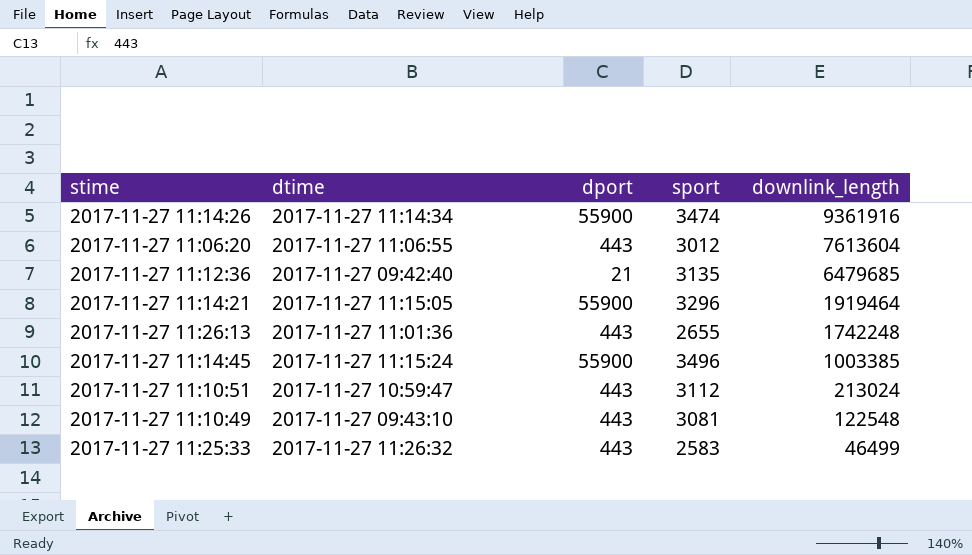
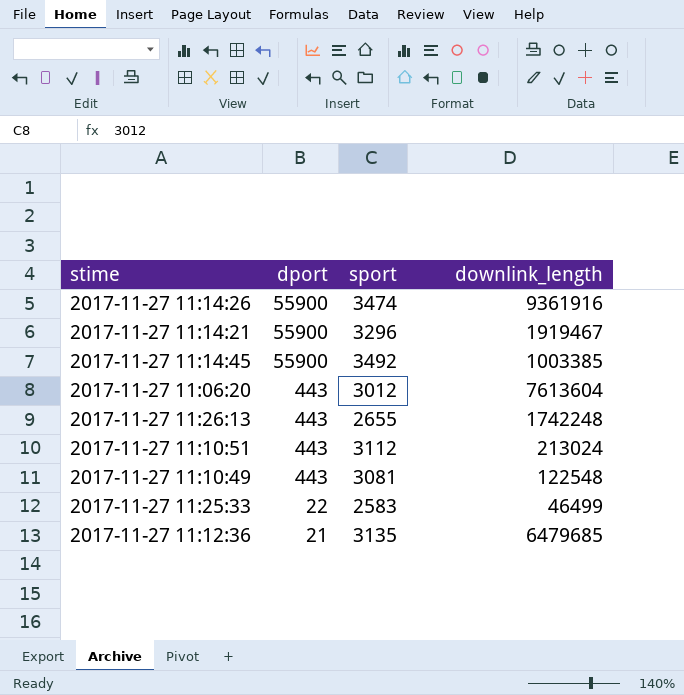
row order: downlink_length descending -> dport descending
column dtime | position: 2 -> none
2017-11-27 11:14:21 | downlink_length: 1919464 -> 1919467
2017-11-27 11:14:45 | sport: 3496 -> 3492
2017-11-27 11:25:33 | dport: 443 -> 22

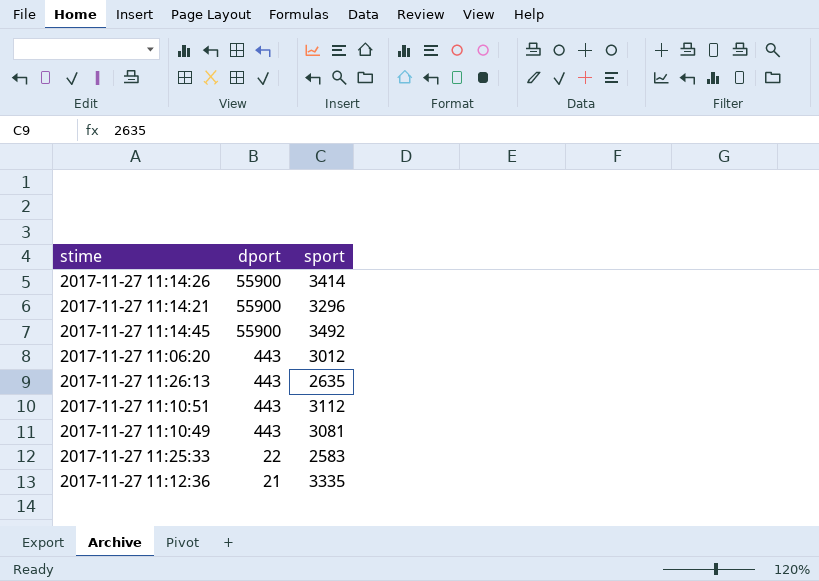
column downlink_length | position: 4 -> none
2017-11-27 11:14:26 | sport: 3474 -> 3414
2017-11-27 11:26:13 | sport: 2655 -> 2635
2017-11-27 11:12:36 | sport: 3135 -> 3335

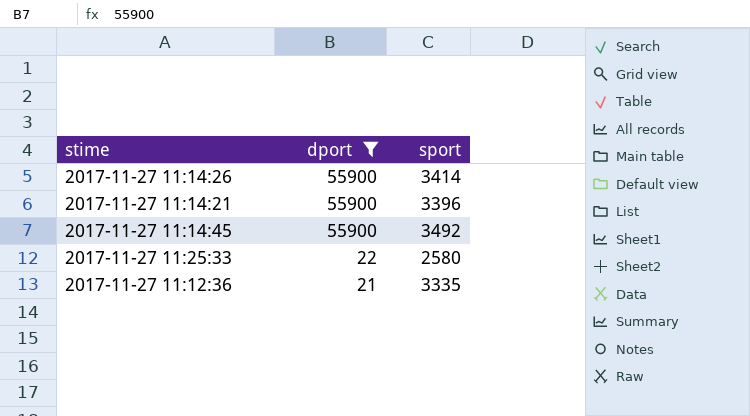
filter: none -> dport != 443
2017-11-27 11:14:21 | sport: 3296 -> 3396
2017-11-27 11:25:33 | sport: 2583 -> 2580

